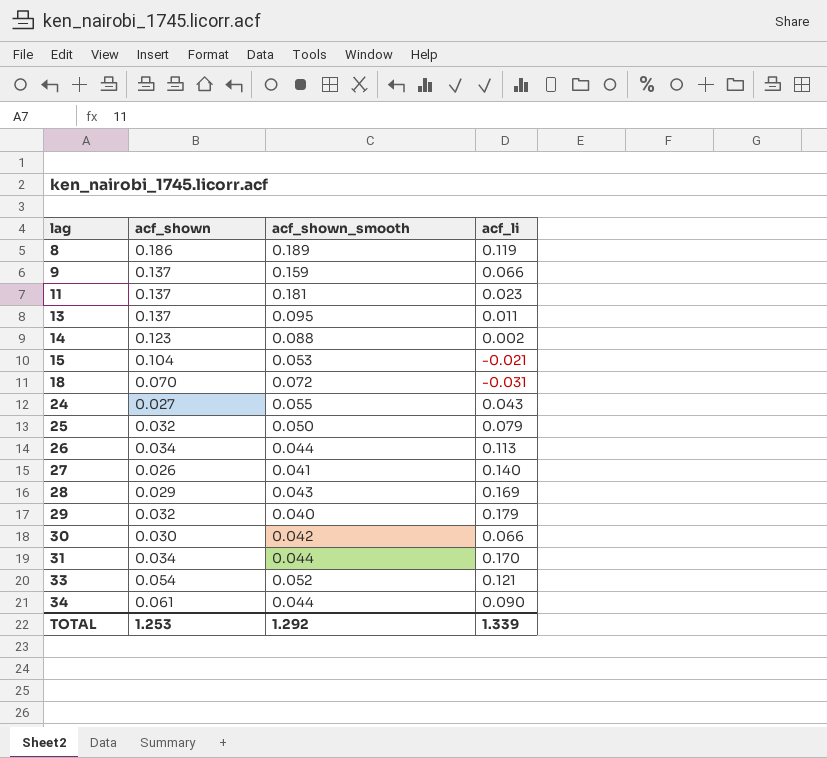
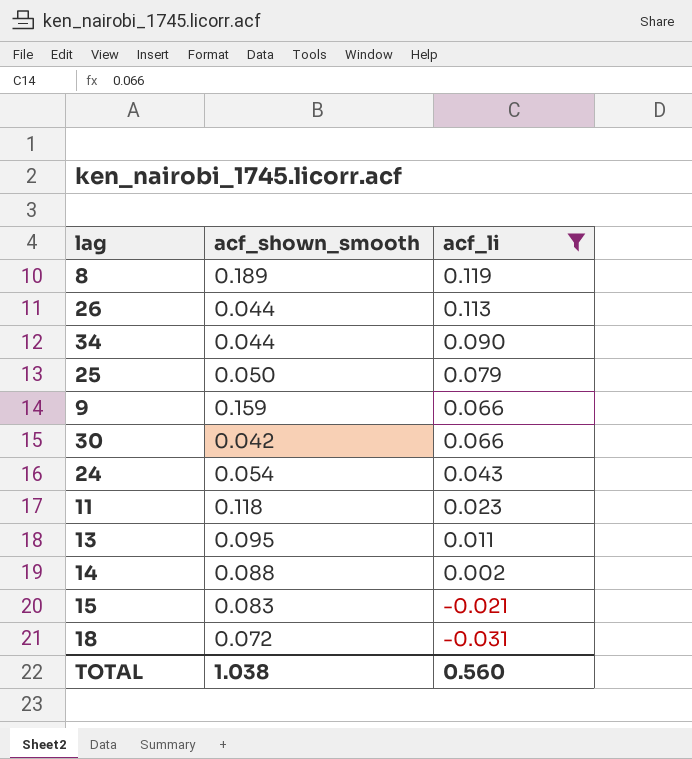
filter: none -> acf_li <= 0.119
row order: lag ascending -> acf_li descending
column acf_shown | position: 2 -> none
24 | acf_shown_smooth: 0.055 -> 0.054
11 | acf_shown_smooth: 0.181 -> 0.118
15 | acf_shown_smooth: 0.053 -> 0.083
TOTAL | acf_shown_smooth: 1.292 -> 1.038
TOTAL | acf_li: 1.339 -> 0.560

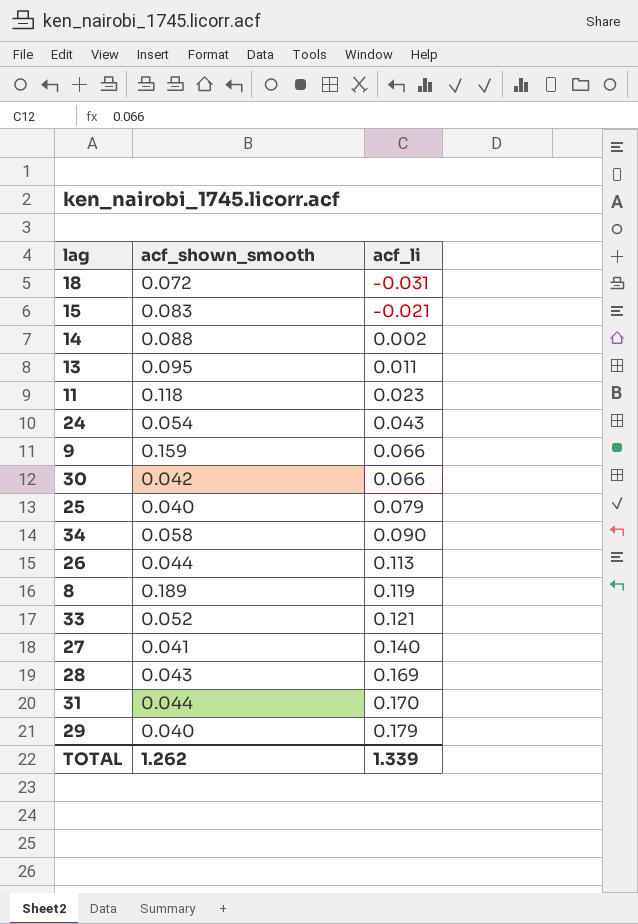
filter: acf_li <= 0.119 -> none
row order: acf_li descending -> acf_li ascending
25 | acf_shown_smooth: 0.050 -> 0.040
34 | acf_shown_smooth: 0.044 -> 0.058
TOTAL | acf_shown_smooth: 1.038 -> 1.262
TOTAL | acf_li: 0.560 -> 1.339

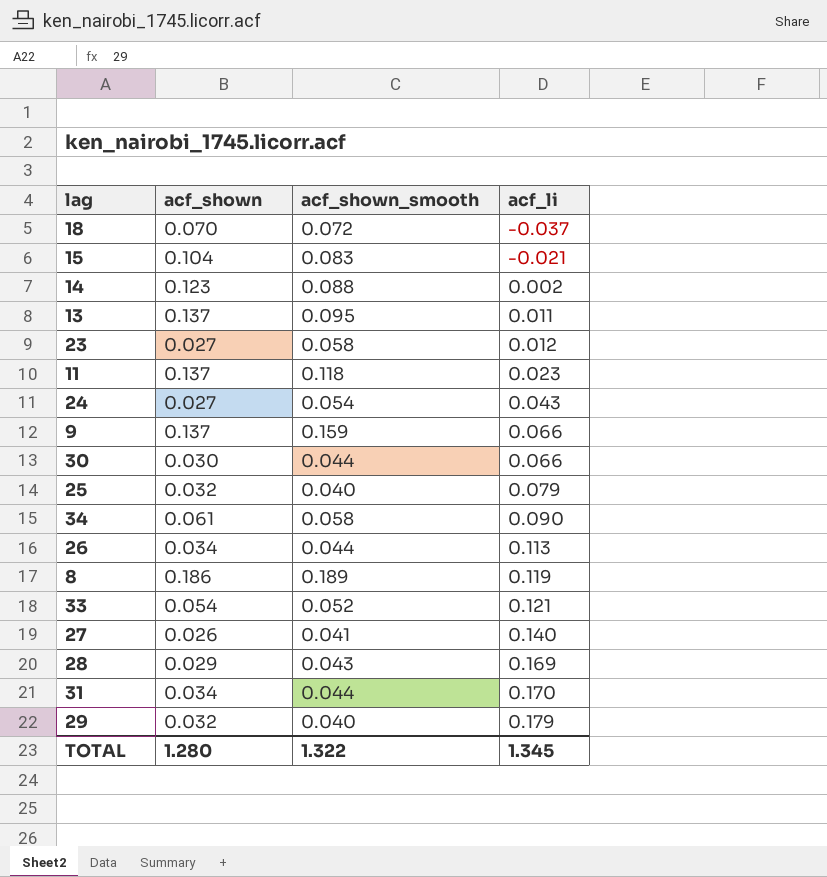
column acf_shown | position: none -> 2
18 | acf_li: -0.031 -> -0.037
row 23: none -> 0.027 | 0.058 | 0.012
30 | acf_shown_smooth: 0.042 -> 0.044
TOTAL | acf_shown_smooth: 1.262 -> 1.322
TOTAL | acf_li: 1.339 -> 1.345

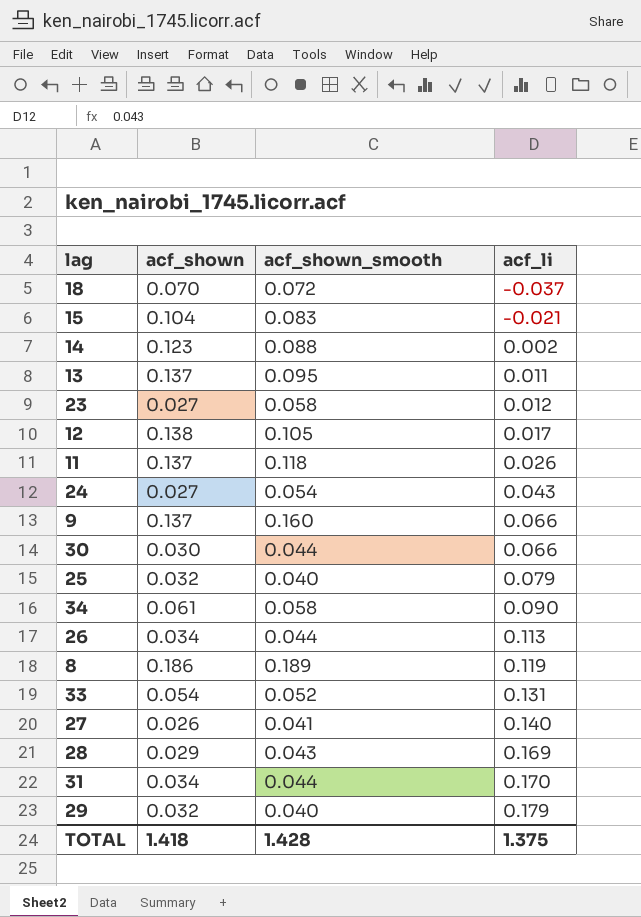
row 12: none -> 0.138 | 0.105 | 0.017
11 | acf_li: 0.023 -> 0.026
9 | acf_shown_smooth: 0.159 -> 0.160
33 | acf_li: 0.121 -> 0.131
TOTAL | acf_shown: 1.280 -> 1.418
TOTAL | acf_shown_smooth: 1.322 -> 1.428
TOTAL | acf_li: 1.345 -> 1.375

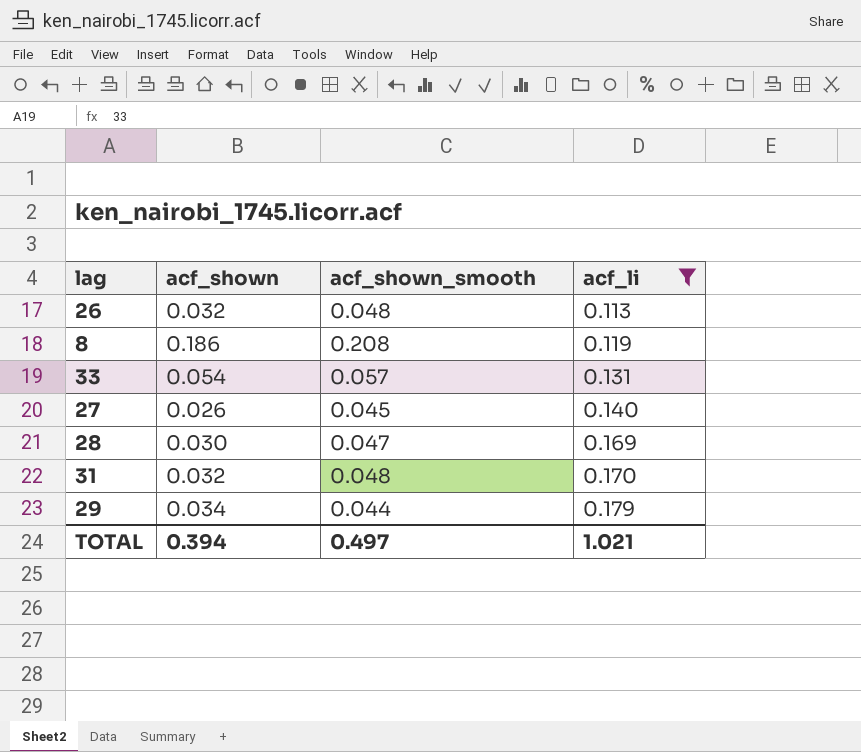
filter: none -> acf_li >= 0.113
26 | acf_shown: 0.034 -> 0.032
26 | acf_shown_smooth: 0.044 -> 0.048
8 | acf_shown_smooth: 0.189 -> 0.208
33 | acf_shown_smooth: 0.052 -> 0.057
27 | acf_shown_smooth: 0.041 -> 0.045
28 | acf_shown: 0.029 -> 0.030
28 | acf_shown_smooth: 0.043 -> 0.047
31 | acf_shown: 0.034 -> 0.032
31 | acf_shown_smooth: 0.044 -> 0.048
29 | acf_shown: 0.032 -> 0.034
29 | acf_shown_smooth: 0.040 -> 0.044
TOTAL | acf_shown: 1.418 -> 0.394
TOTAL | acf_shown_smooth: 1.428 -> 0.497
TOTAL | acf_li: 1.375 -> 1.021

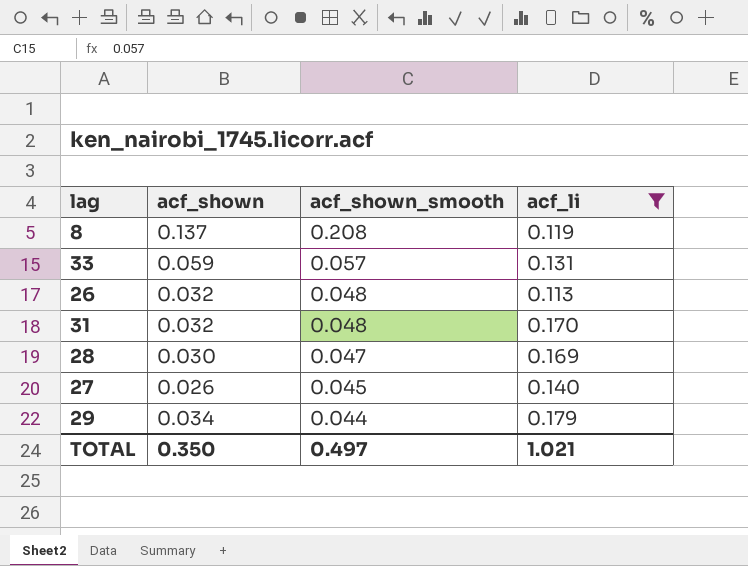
row order: acf_li ascending -> acf_shown_smooth descending
8 | acf_shown: 0.186 -> 0.137
33 | acf_shown: 0.054 -> 0.059
TOTAL | acf_shown: 0.394 -> 0.350

